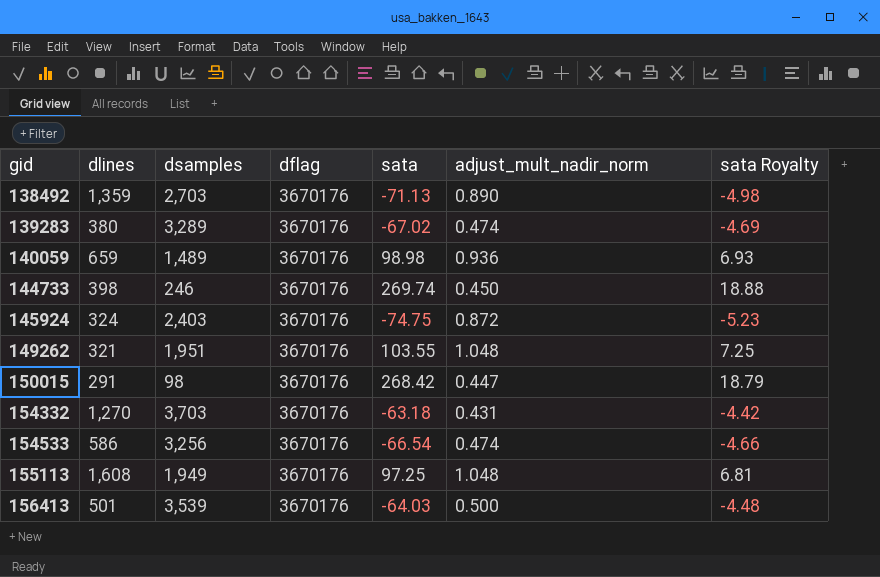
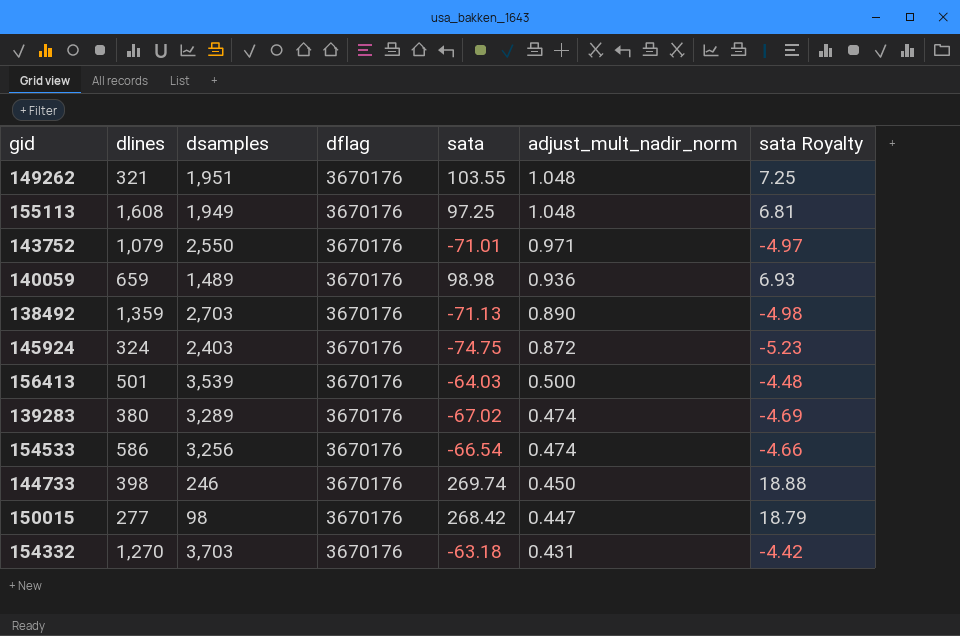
row order: gid ascending -> adjust_mult_nadir_norm descending
row 143752: none -> 1,079 | 2,550 | 3670176 | -71.01 | 0.971 | -4.97
150015 | dlines: 291 -> 277

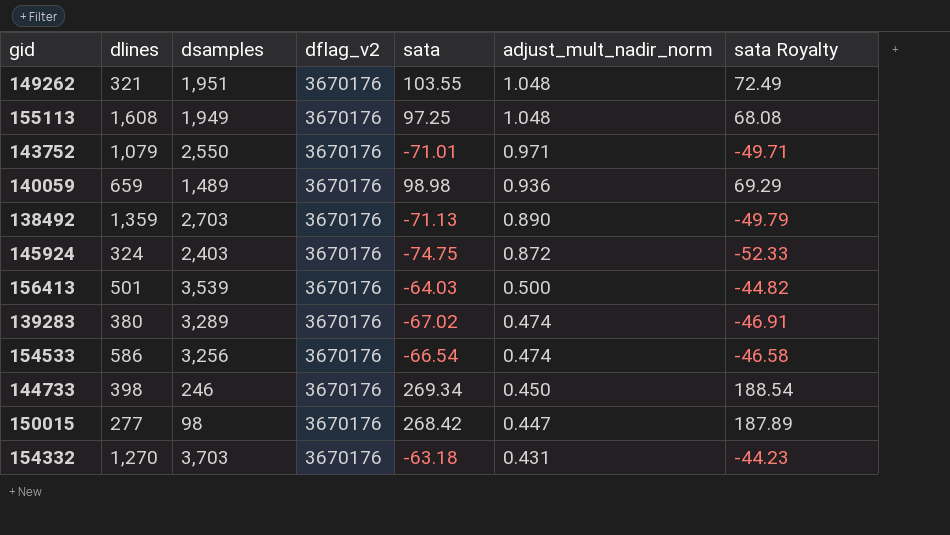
column name: dflag -> dflag_v2
column sata Royalty | formula: [sata] * 0.07 -> [sata] * 0.7
144733 | sata: 269.74 -> 269.34

